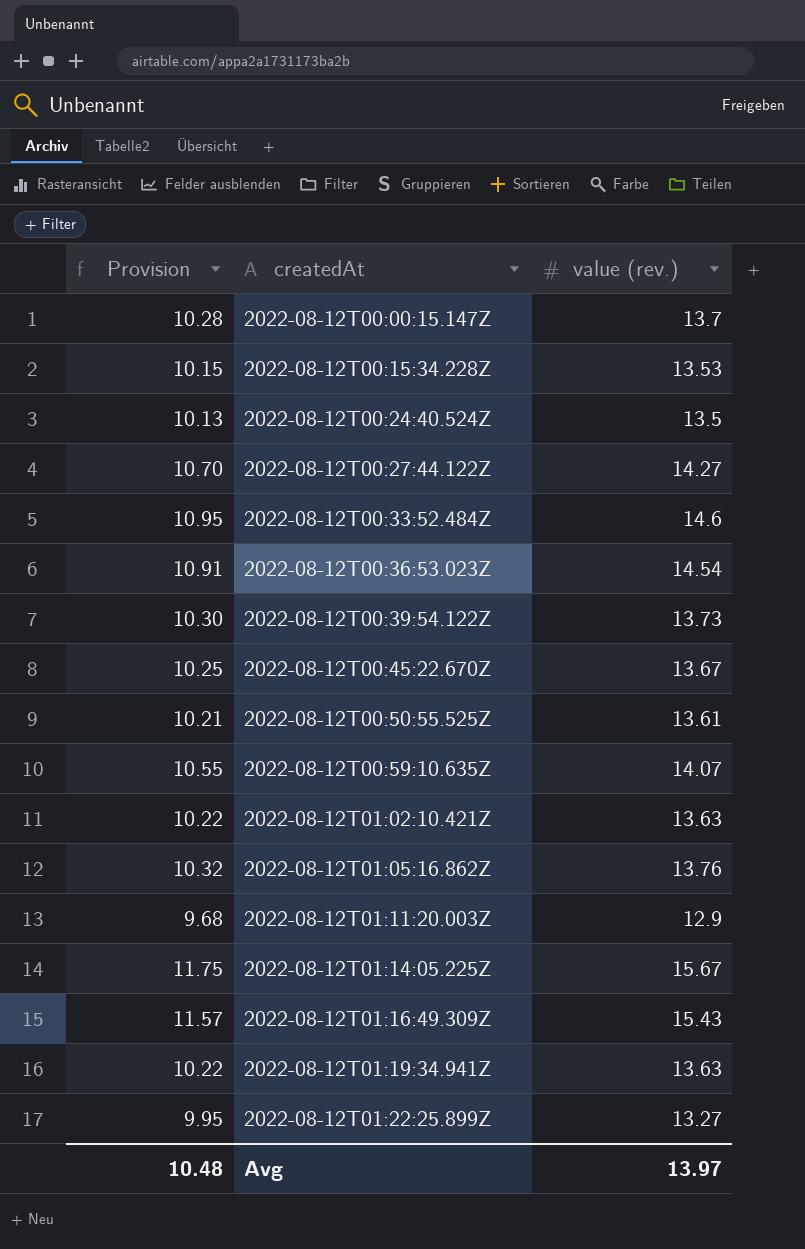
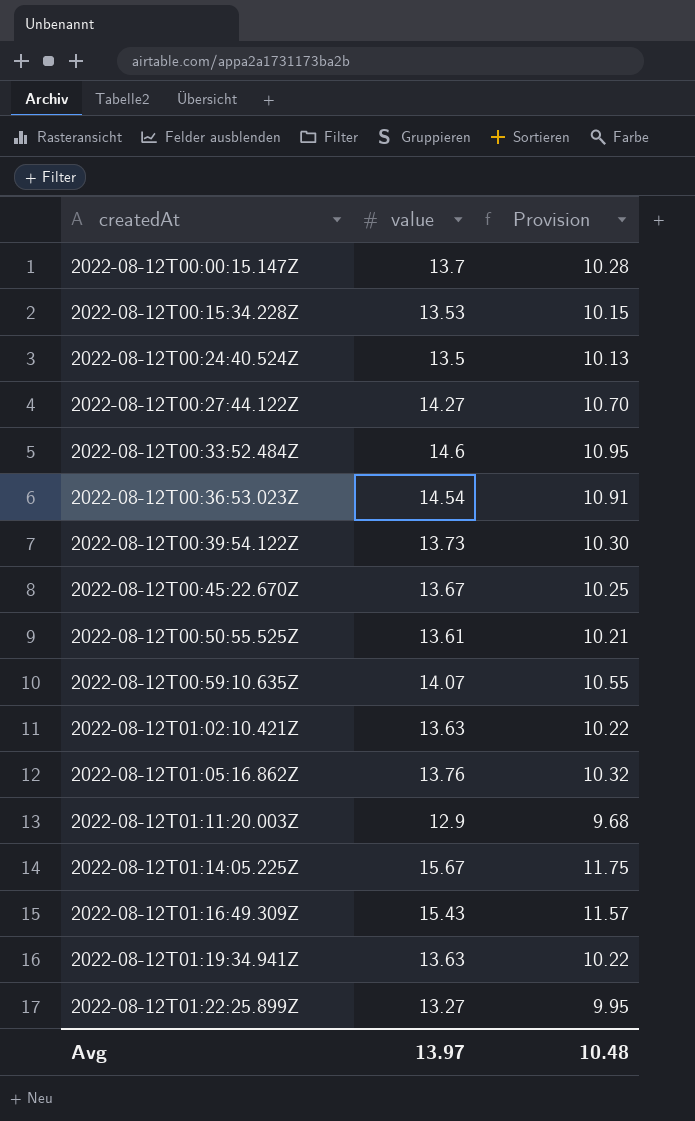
column name: value (rev.) -> value
column Provision | position: 1 -> 3

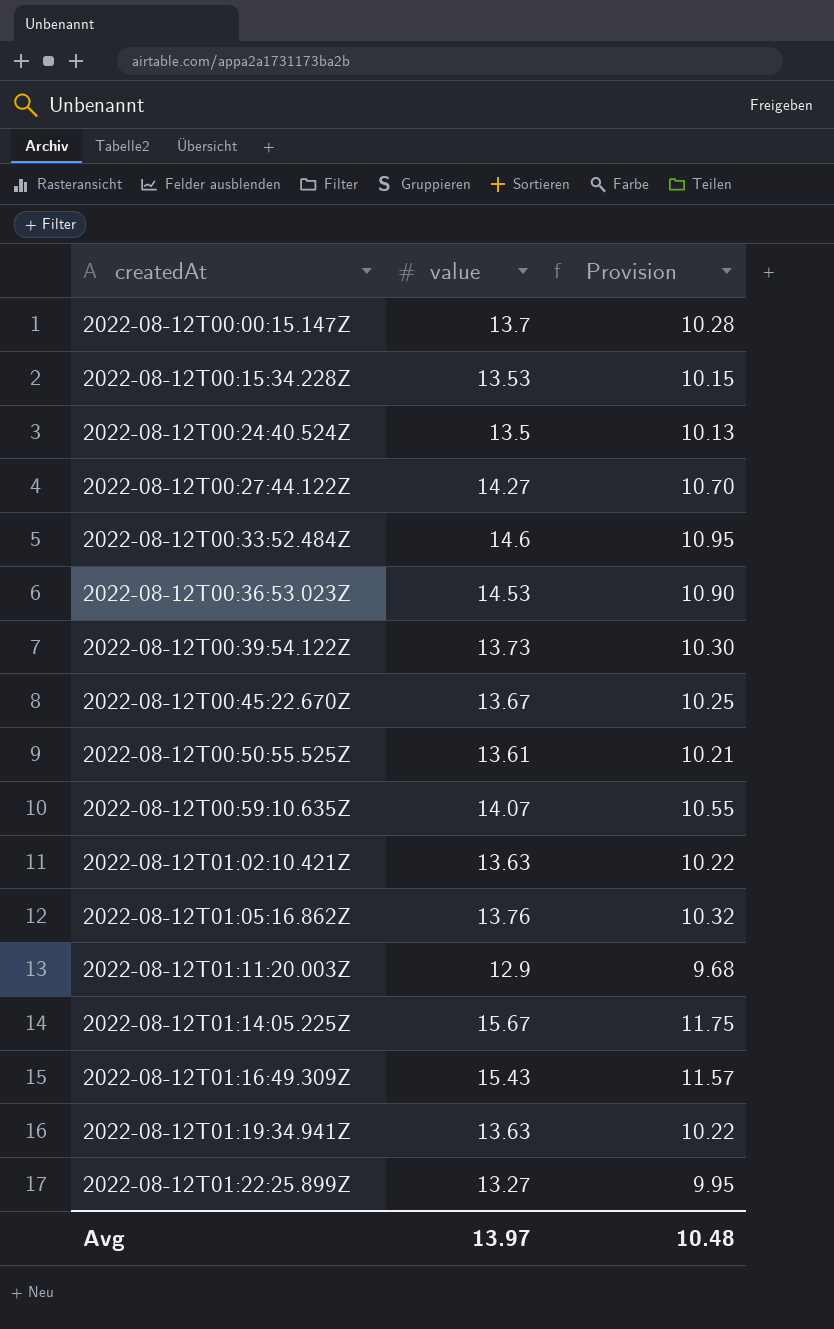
2022-08-12T00:36:53.023Z | value: 14.54 -> 14.53
2022-08-12T00:36:53.023Z | Provision: 10.91 -> 10.90

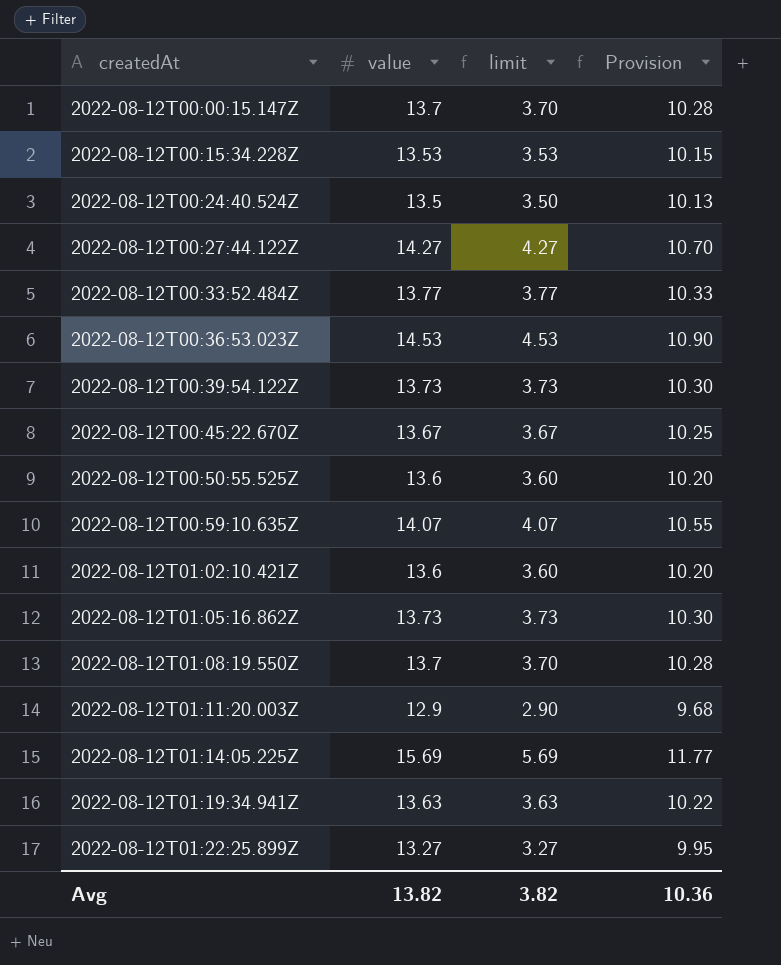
column limit | formula: none -> [value] - 10
row 2022-08-12T01:16:49.309Z: 15.43 | 11.57 -> none
2022-08-12T00:33:52.484Z | value: 14.6 -> 13.77
2022-08-12T00:33:52.484Z | Provision: 10.95 -> 10.33
2022-08-12T00:50:55.525Z | value: 13.61 -> 13.6
2022-08-12T00:50:55.525Z | Provision: 10.21 -> 10.20
2022-08-12T01:02:10.421Z | value: 13.63 -> 13.6
2022-08-12T01:02:10.421Z | Provision: 10.22 -> 10.20
2022-08-12T01:05:16.862Z | value: 13.76 -> 13.73
2022-08-12T01:05:16.862Z | Provision: 10.32 -> 10.30
row 2022-08-12T01:08:19.550Z: none -> 13.7 | 3.70 | 10.28
2022-08-12T01:14:05.225Z | value: 15.67 -> 15.69
2022-08-12T01:14:05.225Z | Provision: 11.75 -> 11.77
Avg | value: 13.97 -> 13.82
Avg | Provision: 10.48 -> 10.36

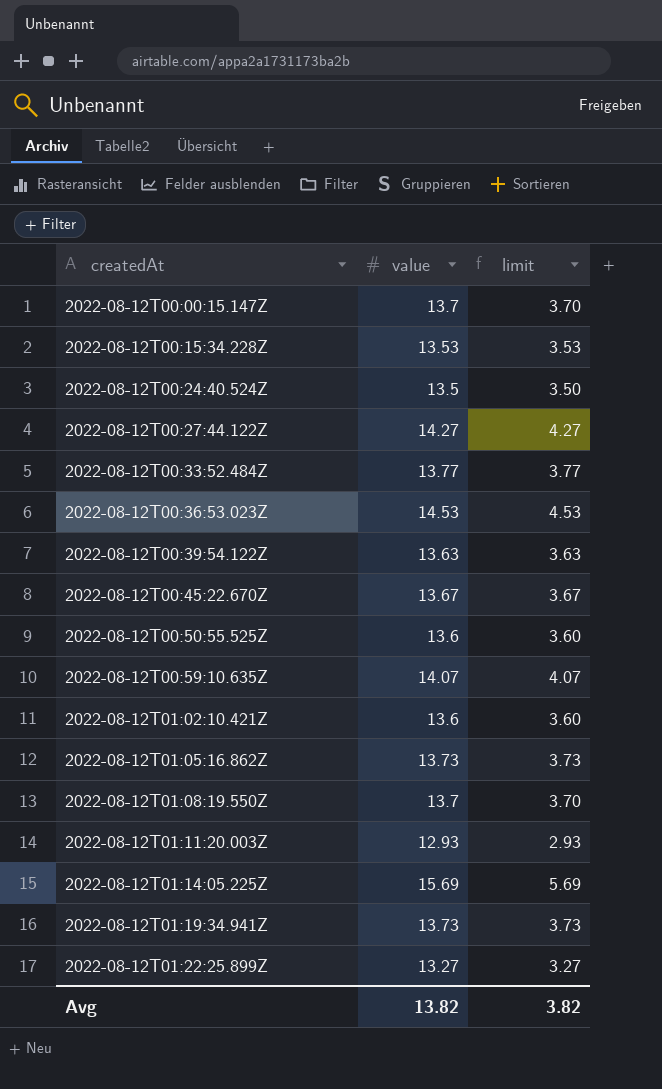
column Provision | formula: [value] * 0.75 -> none
2022-08-12T00:39:54.122Z | value: 13.73 -> 13.63
2022-08-12T00:39:54.122Z | limit: 3.73 -> 3.63
2022-08-12T01:11:20.003Z | value: 12.9 -> 12.93
2022-08-12T01:11:20.003Z | limit: 2.90 -> 2.93
2022-08-12T01:19:34.941Z | value: 13.63 -> 13.73
2022-08-12T01:19:34.941Z | limit: 3.63 -> 3.73

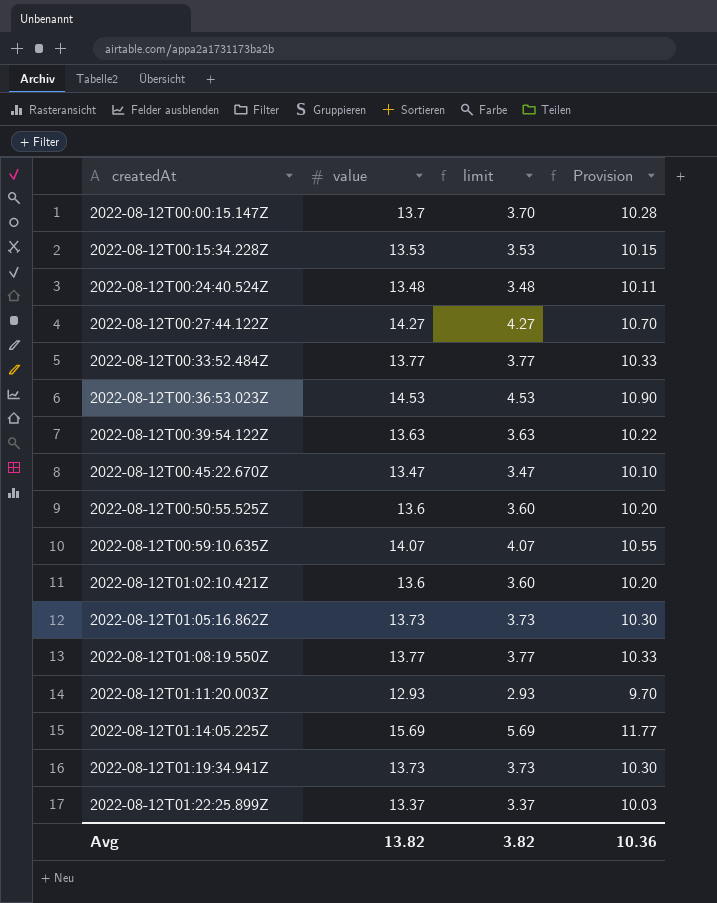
column Provision | formula: none -> [value] * 0.75
2022-08-12T00:24:40.524Z | value: 13.5 -> 13.48
2022-08-12T00:24:40.524Z | limit: 3.50 -> 3.48
2022-08-12T00:45:22.670Z | value: 13.67 -> 13.47
2022-08-12T00:45:22.670Z | limit: 3.67 -> 3.47
2022-08-12T01:08:19.550Z | value: 13.7 -> 13.77
2022-08-12T01:08:19.550Z | limit: 3.70 -> 3.77
2022-08-12T01:22:25.899Z | value: 13.27 -> 13.37
2022-08-12T01:22:25.899Z | limit: 3.27 -> 3.37

